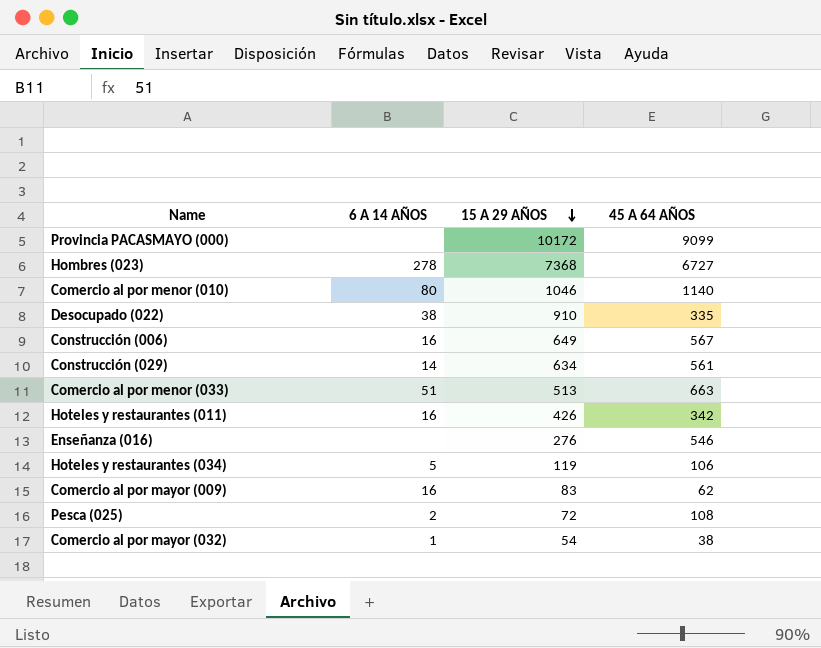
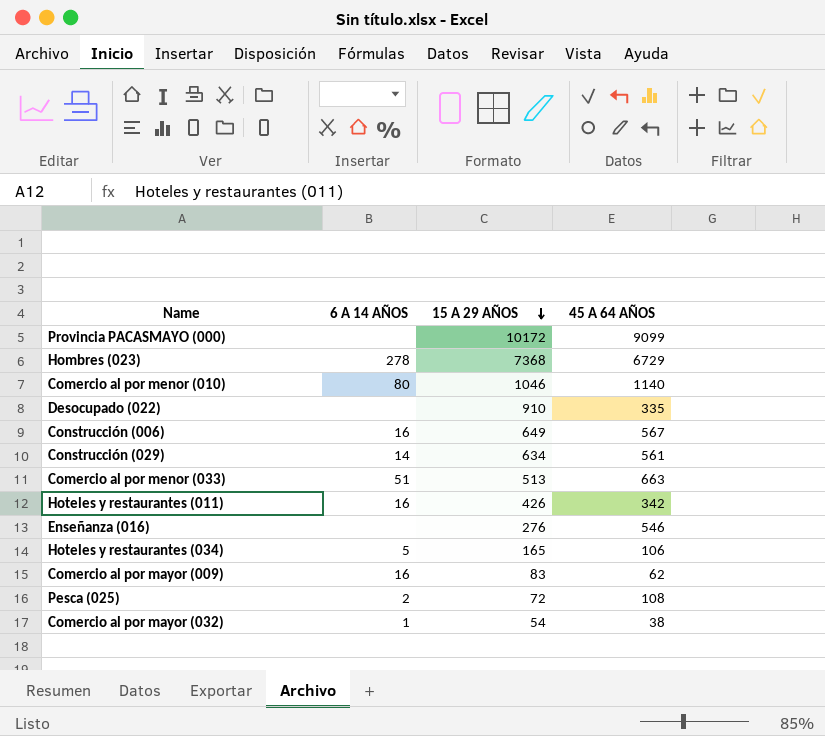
Hombres (023) | 45 A 64 AÑOS: 6727 -> 6729
Desocupado (022) | 6 A 14 AÑOS: 38 -> none
Hoteles y restaurantes (034) | 15 A 29 AÑOS: 119 -> 165

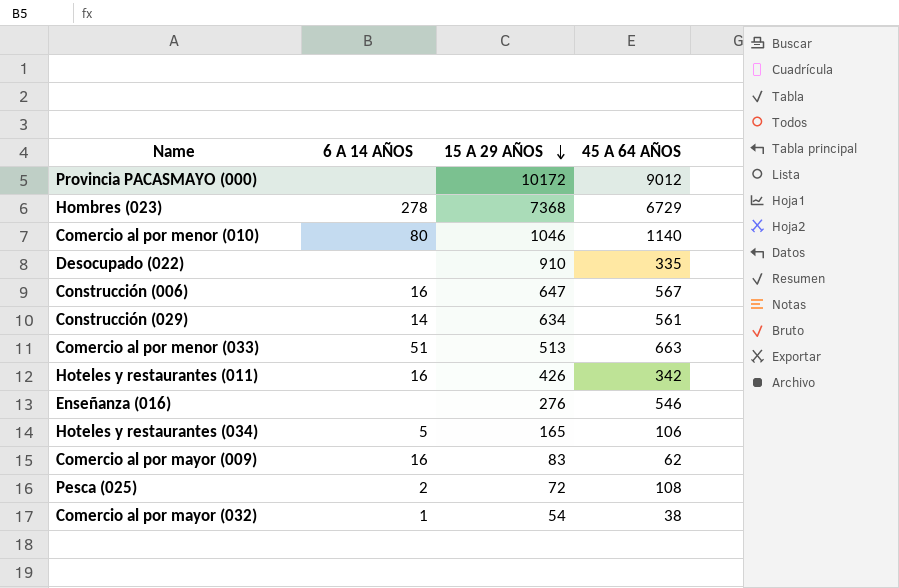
Provincia PACASMAYO (000) | 45 A 64 AÑOS: 9099 -> 9012
Construcción (006) | 15 A 29 AÑOS: 649 -> 647

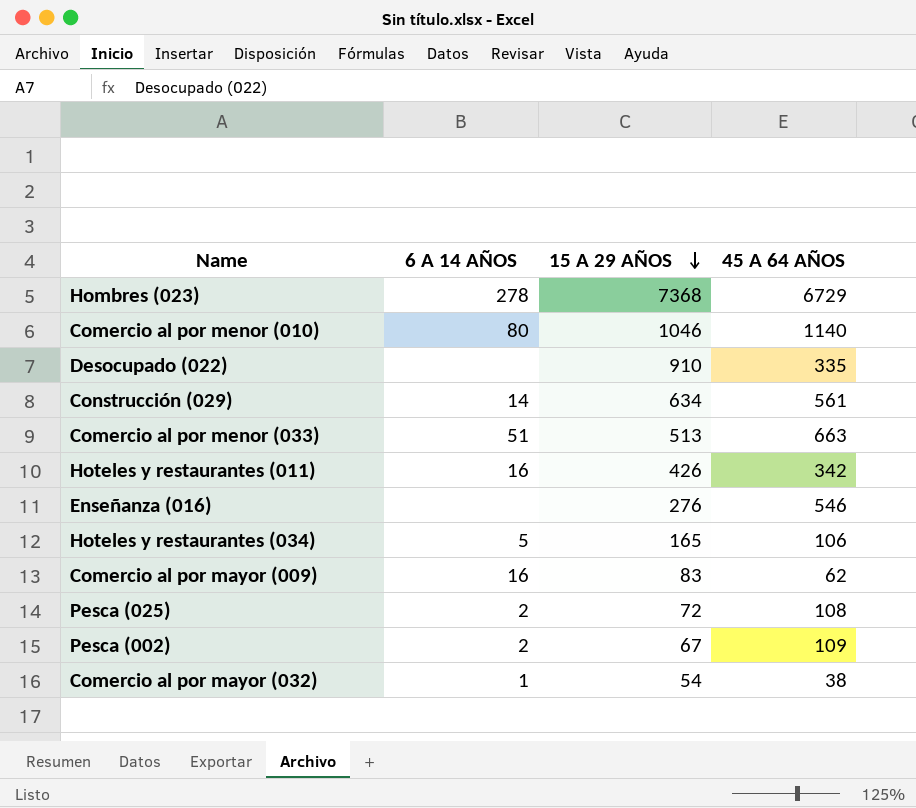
row Provincia PACASMAYO (000): none | 10172 | 9012 -> none
row Construcción (006): 16 | 647 | 567 -> none
row Pesca (002): none -> 2 | 67 | 109

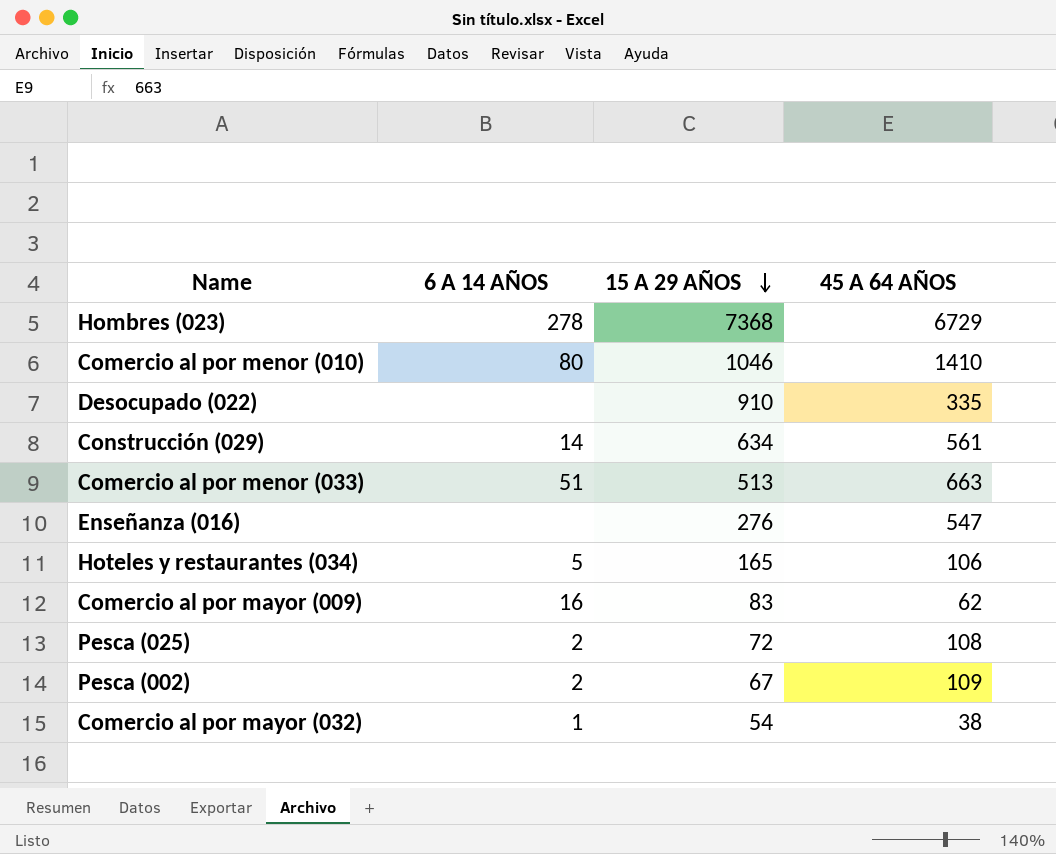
row Hoteles y restaurantes (011): 16 | 426 | 342 -> none
Comercio al por menor (010) | 45 A 64 AÑOS: 1140 -> 1410
Enseñanza (016) | 45 A 64 AÑOS: 546 -> 547

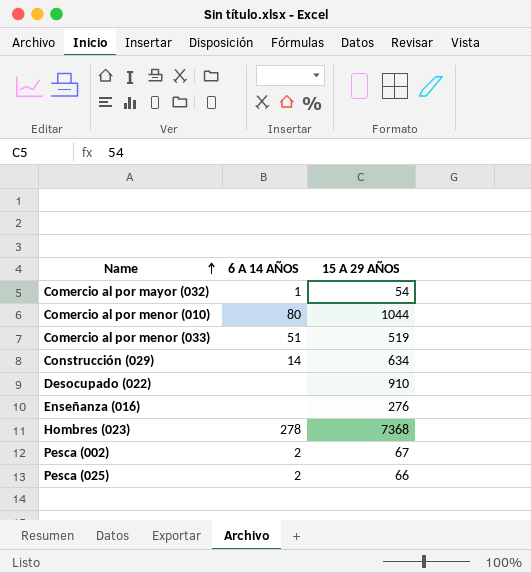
row order: 15 A 29 AÑOS descending -> Name ascending
column 45 A 64 AÑOS | position: 4 -> none
row Hoteles y restaurantes (034): 5 | 165 | 106 -> none
row Comercio al por mayor (009): 16 | 83 | 62 -> none
Comercio al por menor (010) | 15 A 29 AÑOS: 1046 -> 1044
Comercio al por menor (033) | 15 A 29 AÑOS: 513 -> 519
Pesca (025) | 15 A 29 AÑOS: 72 -> 66

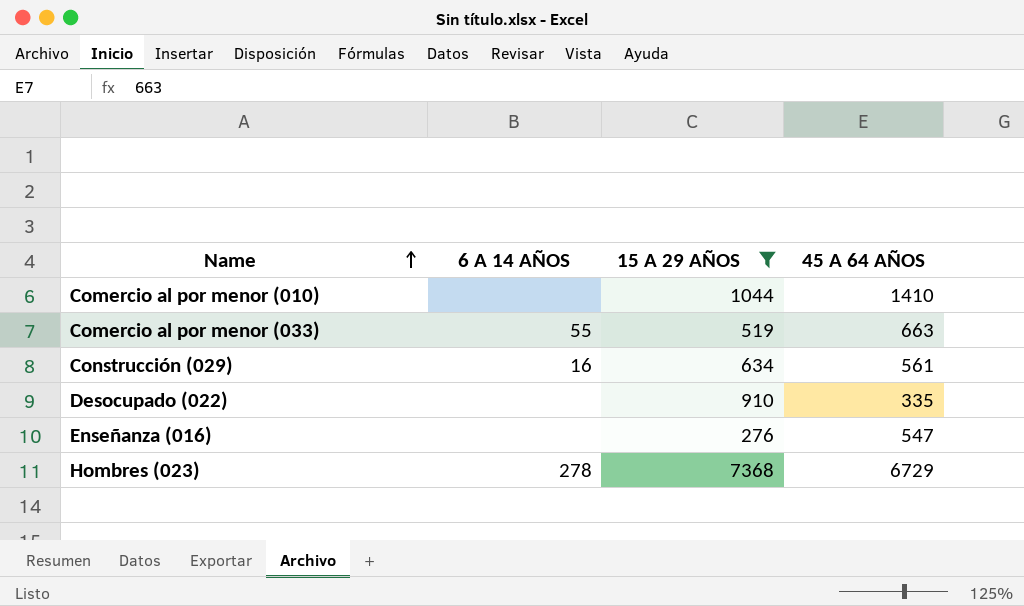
filter: none -> 15 A 29 AÑOS >= 276
column 45 A 64 AÑOS | position: none -> 4
Comercio al por menor (010) | 6 A 14 AÑOS: 80 -> none
Comercio al por menor (033) | 6 A 14 AÑOS: 51 -> 55
Construcción (029) | 6 A 14 AÑOS: 14 -> 16

